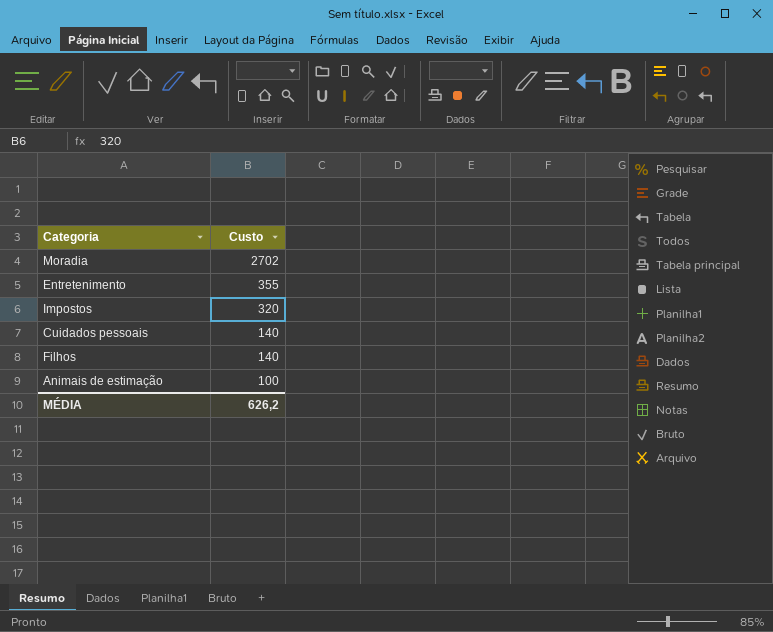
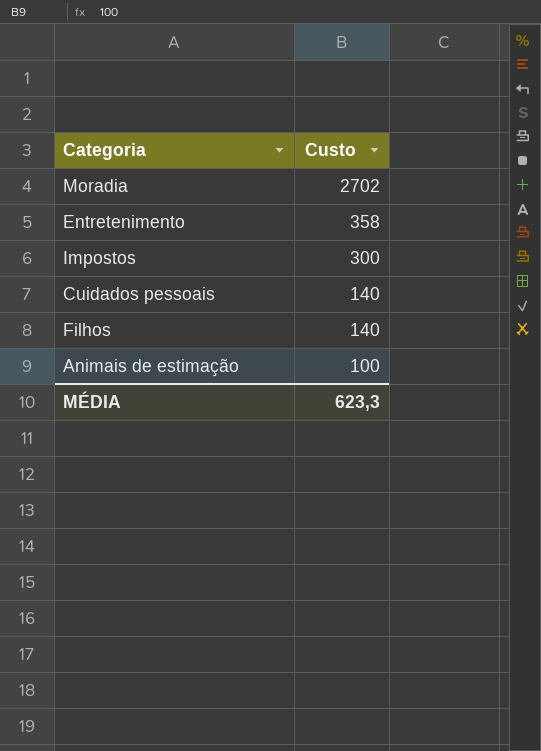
Entretenimento | Custo: 355 -> 358
Impostos | Custo: 320 -> 300
MÉDIA | Custo: 626,2 -> 623,3

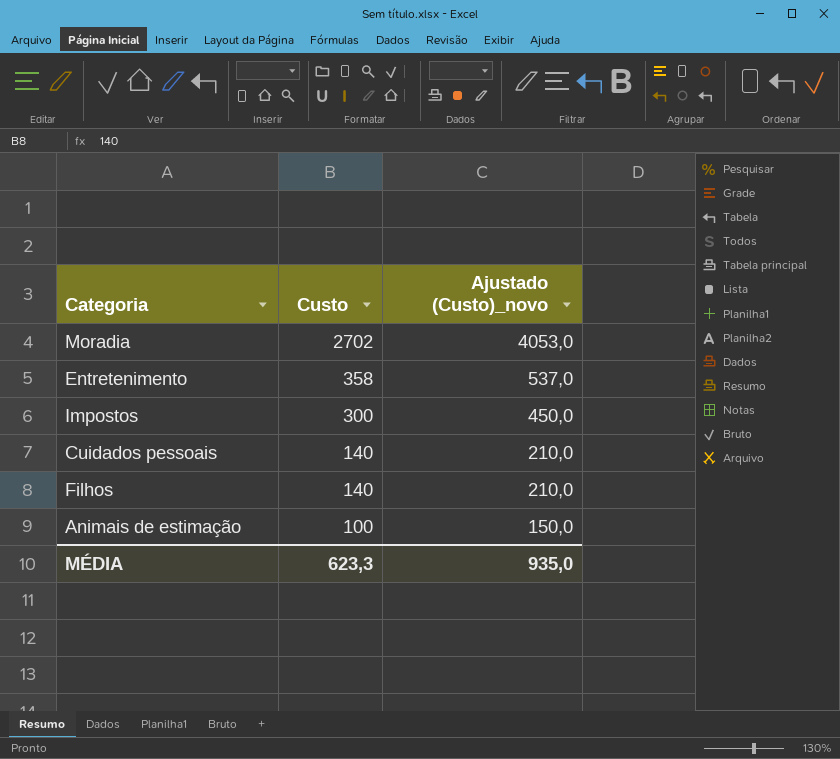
column Ajustado (Custo)_novo | formula: none -> [Custo] * 1,5

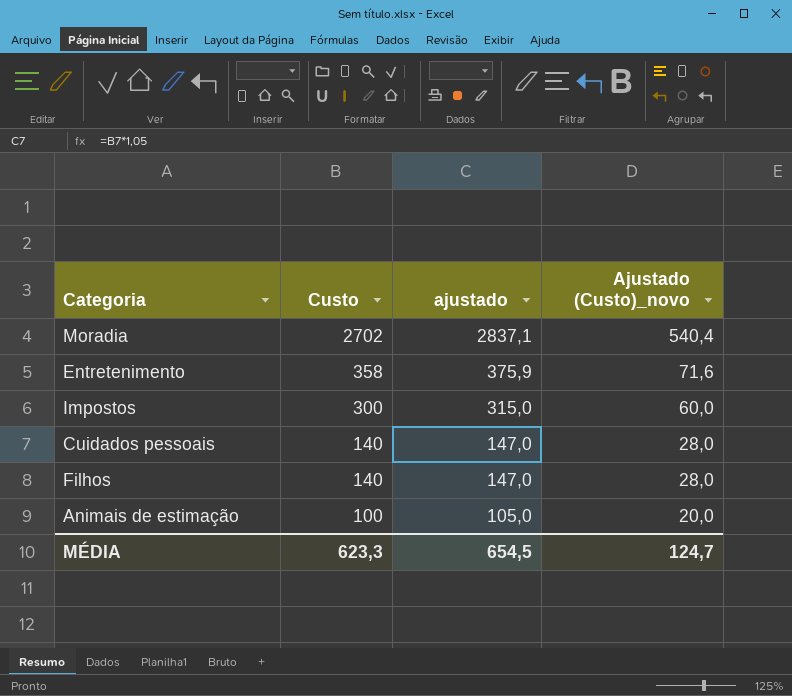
column ajustado | formula: none -> [Custo] * 1,05
column Ajustado (Custo)_novo | formula: [Custo] * 1,5 -> [Custo] * 0,2
MÉDIA | Ajustado (Custo)_novo: 935,0 -> 124,7

